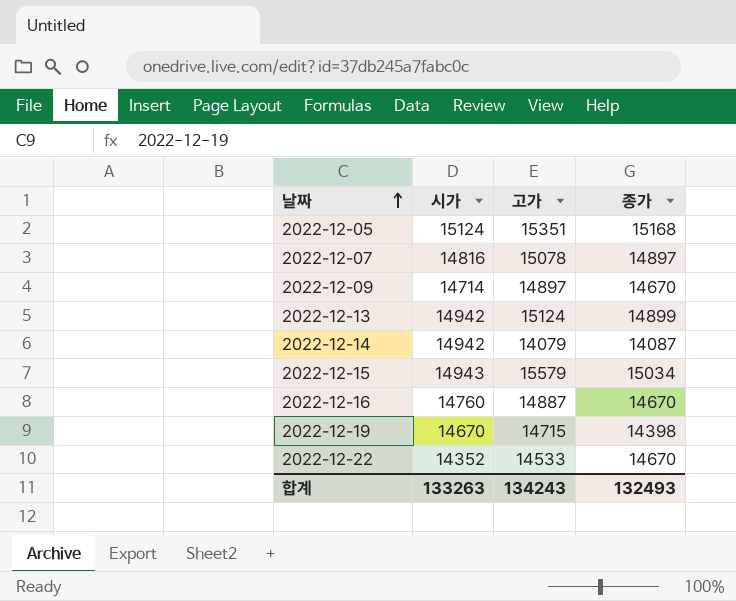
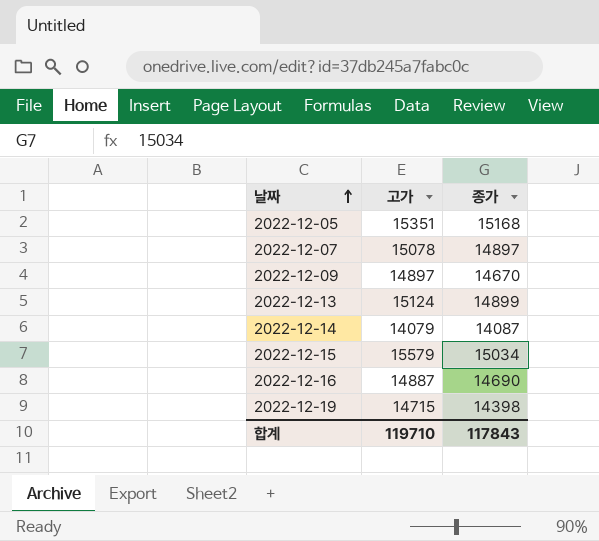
column 시가 | position: 2 -> none
row 2022-12-22: 14352 | 14533 | 14670 -> none
2022-12-16 | 종가: 14670 -> 14690
합계 | 고가: 134243 -> 119710
합계 | 종가: 132493 -> 117843

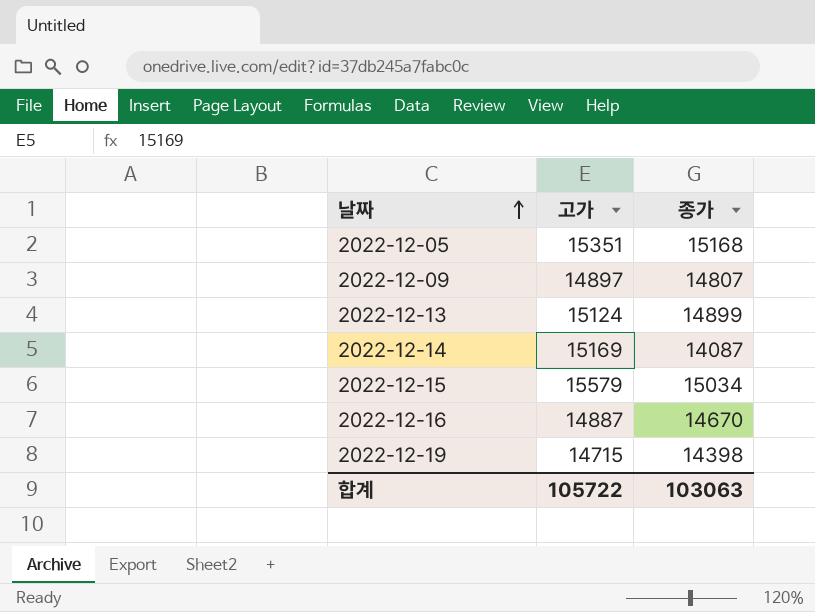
row 2022-12-07: 15078 | 14897 -> none
2022-12-09 | 종가: 14670 -> 14807
2022-12-14 | 고가: 14079 -> 15169
2022-12-16 | 종가: 14690 -> 14670
합계 | 고가: 119710 -> 105722
합계 | 종가: 117843 -> 103063

